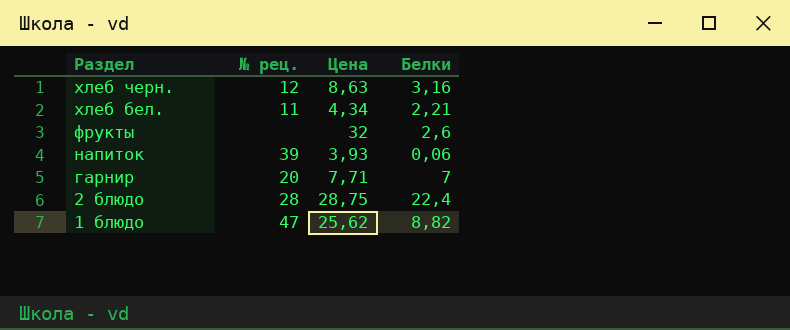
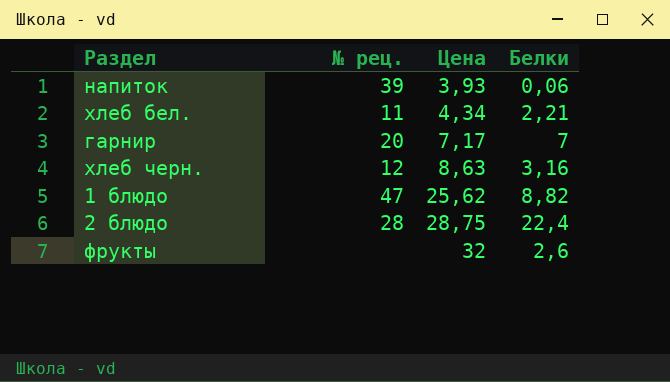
row order: Раздел descending -> Цена ascending
гарнир | Цена: 7,71 -> 7,17

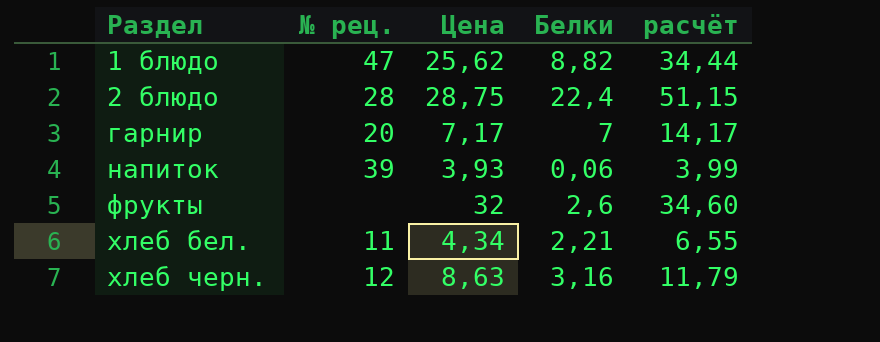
row order: Цена ascending -> Раздел ascending
column расчёт | formula: none -> [Цена] + [Белки]

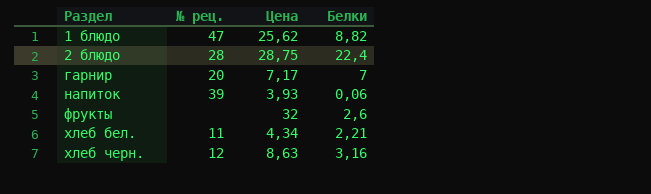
column расчёт | formula: [Цена] + [Белки] -> none

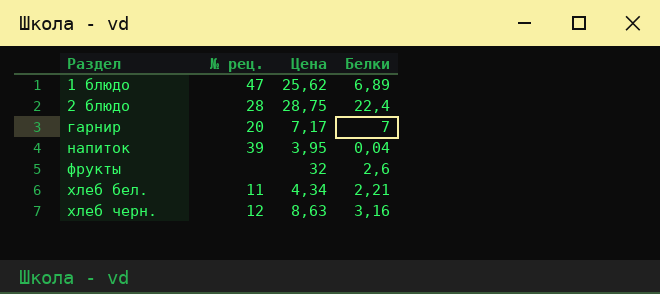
1 блюдо | Белки: 8,82 -> 6,89
напиток | Цена: 3,93 -> 3,95
напиток | Белки: 0,06 -> 0,04

